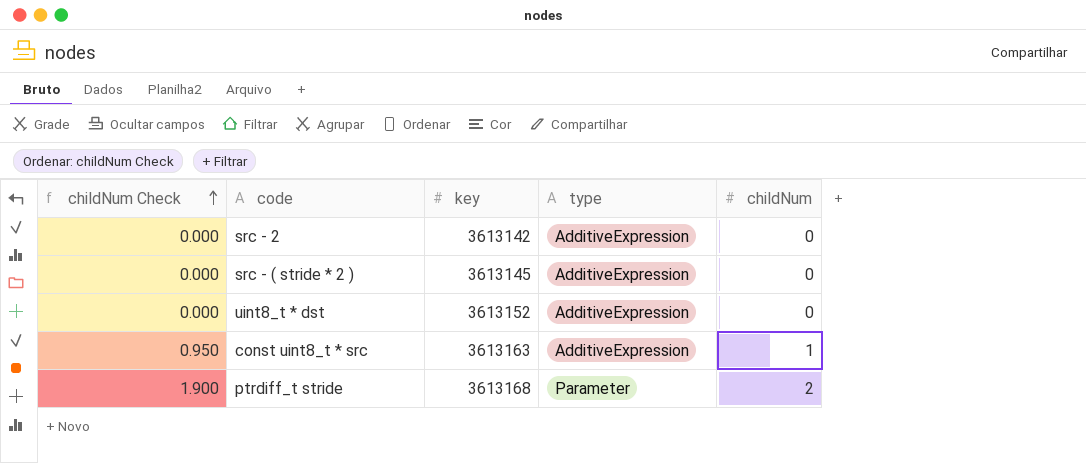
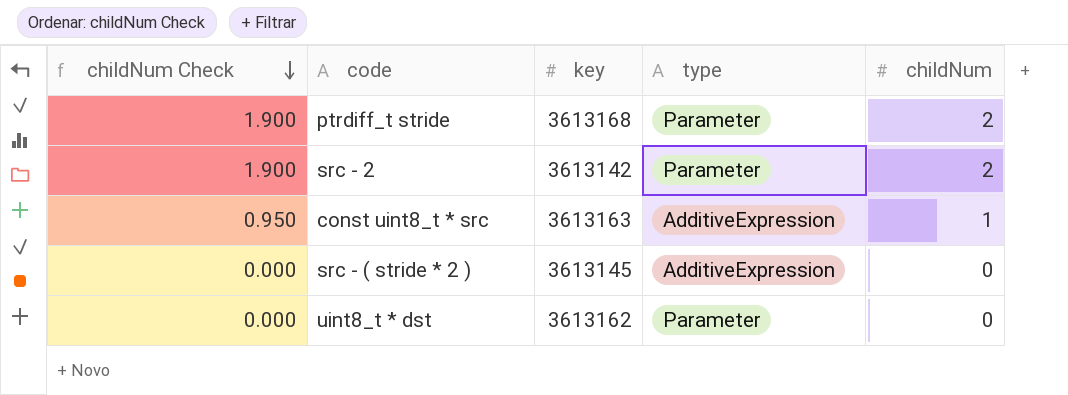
row order: childNum Check ascending -> childNum Check descending
src - 2 | childNum Check: 0.000 -> 1.900
src - 2 | type: AdditiveExpression -> Parameter
src - 2 | childNum: 0 -> 2
uint8_t * dst | key: 3613152 -> 3613162
uint8_t * dst | type: AdditiveExpression -> Parameter

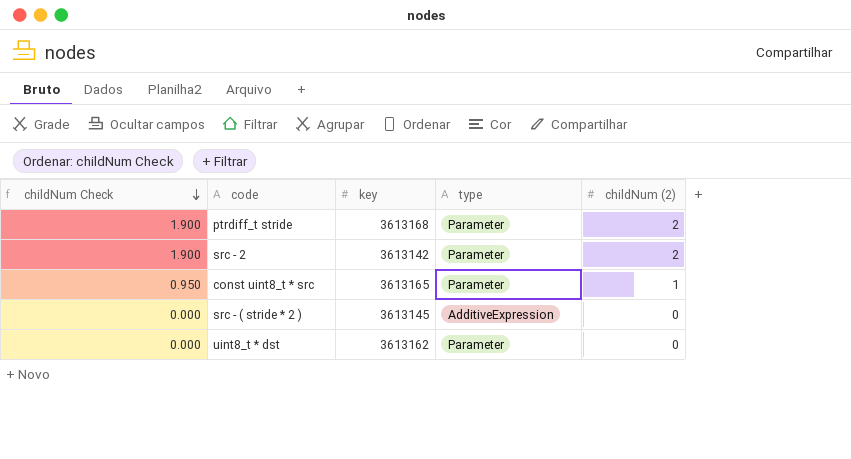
column name: childNum -> childNum (2)
const uint8_t * src | key: 3613163 -> 3613165
const uint8_t * src | type: AdditiveExpression -> Parameter

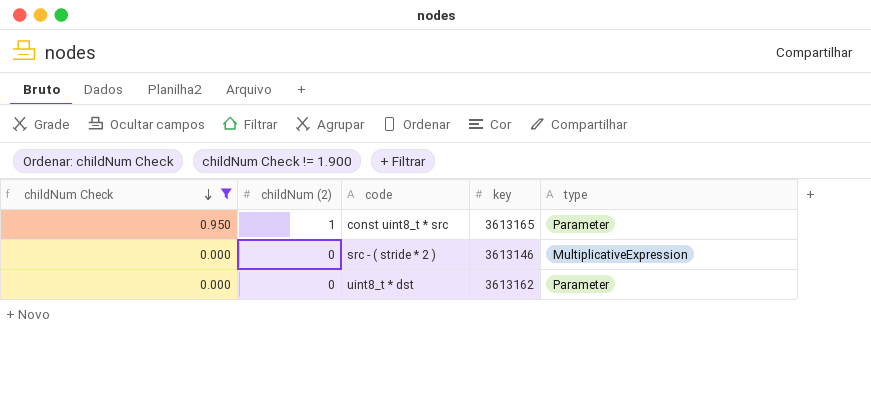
filter: none -> childNum Check != 1.900
column childNum (2) | position: 5 -> 2
src - ( stride * 2 ) | key: 3613145 -> 3613146
src - ( stride * 2 ) | type: AdditiveExpression -> MultiplicativeExpression

